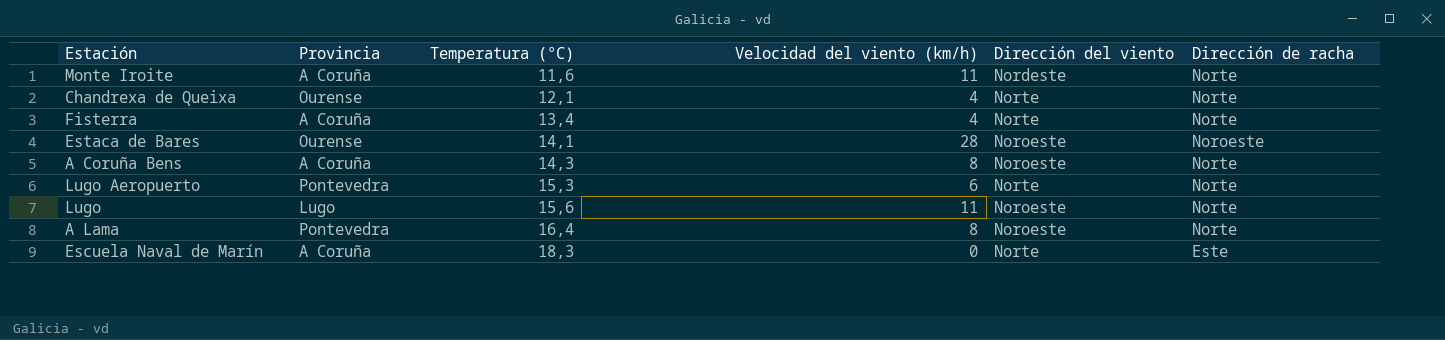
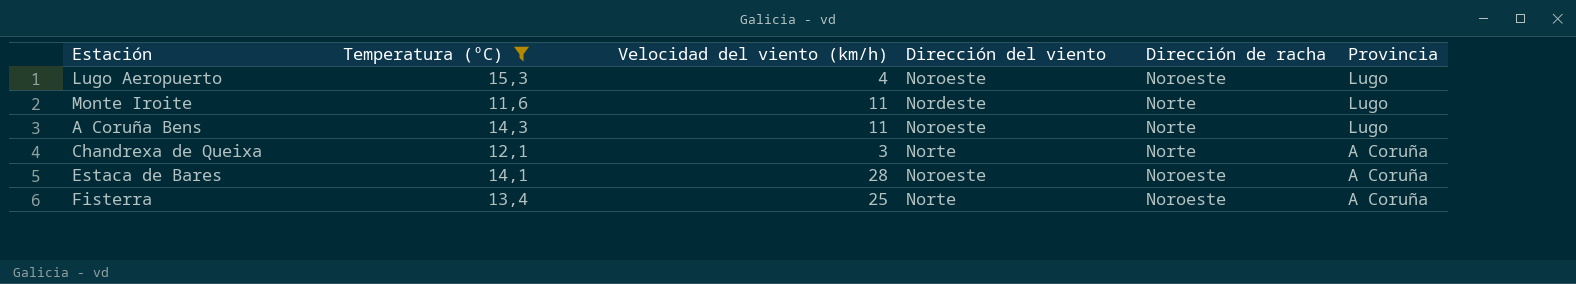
filter: none -> Temperatura (ºC) <= 15,3
row order: Temperatura (ºC) ascending -> Provincia descending
column Provincia | position: 2 -> 6
Lugo Aeropuerto | Velocidad del viento (km/h): 6 -> 4
Lugo Aeropuerto | Dirección del viento: Norte -> Noroeste
Lugo Aeropuerto | Dirección de racha: Norte -> Noroeste
Lugo Aeropuerto | Provincia: Pontevedra -> Lugo
Monte Iroite | Provincia: A Coruña -> Lugo
A Coruña Bens | Velocidad del viento (km/h): 8 -> 11
A Coruña Bens | Provincia: A Coruña -> Lugo
Chandrexa de Queixa | Velocidad del viento (km/h): 4 -> 3
Chandrexa de Queixa | Provincia: Ourense -> A Coruña
Estaca de Bares | Provincia: Ourense -> A Coruña
Fisterra | Velocidad del viento (km/h): 4 -> 25
Fisterra | Dirección de racha: Norte -> Noroeste

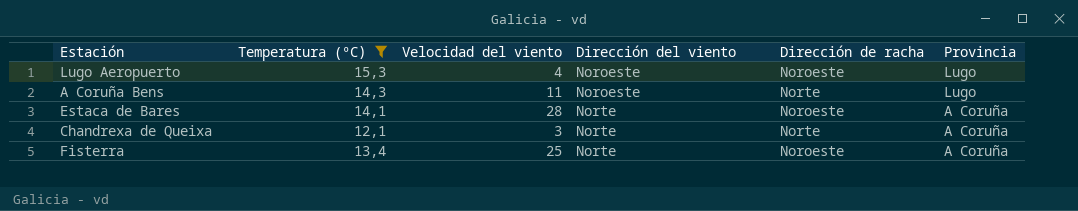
row order: Provincia descending -> Dirección del viento ascending
column name: Velocidad del viento (km/h) -> Velocidad del viento
row Monte Iroite: 11,6 | 11 | Nordeste | Norte | Lugo -> none
Estaca de Bares | Dirección del viento: Noroeste -> Norte

